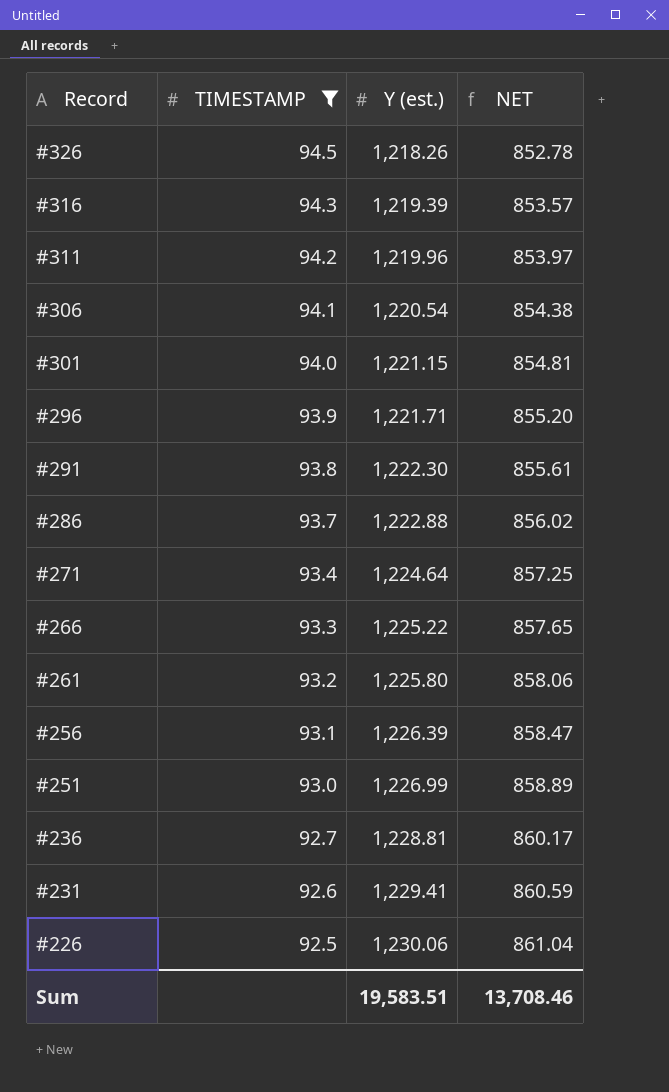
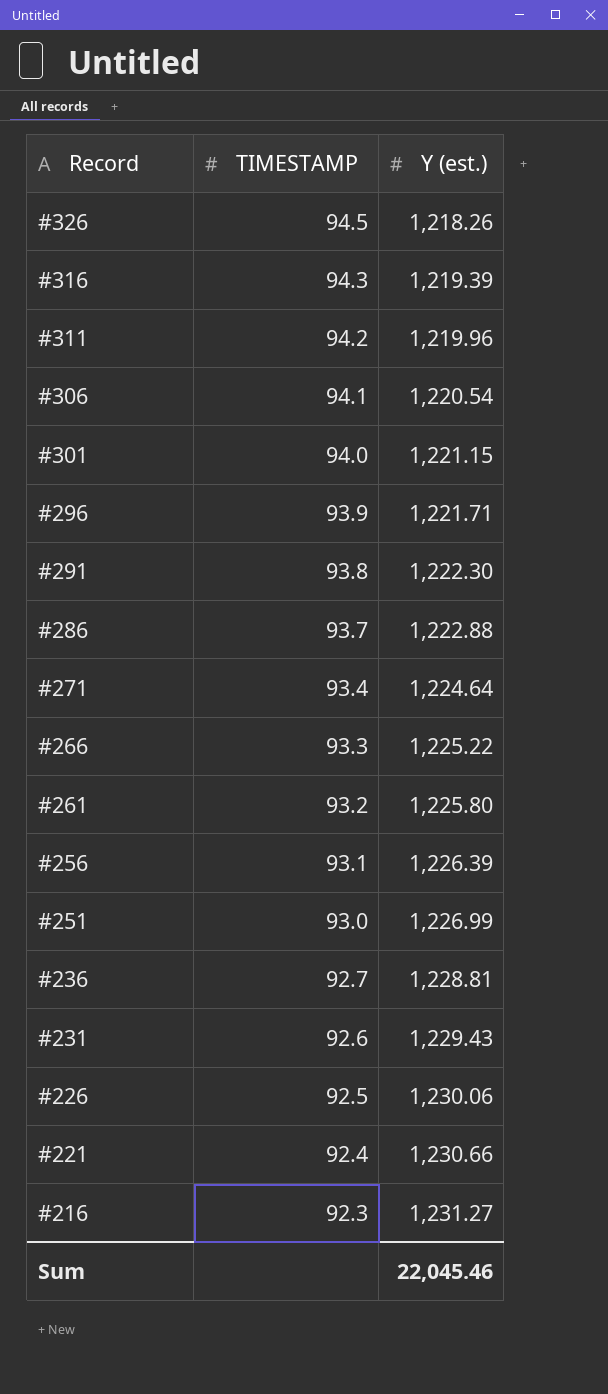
filter: TIMESTAMP >= 92.5 -> none
column NET | formula: [Y (est.)] * 0.7 -> none
#231 | Y (est.): 1,229.41 -> 1,229.43
Sum | Y (est.): 19,583.51 -> 22,045.46

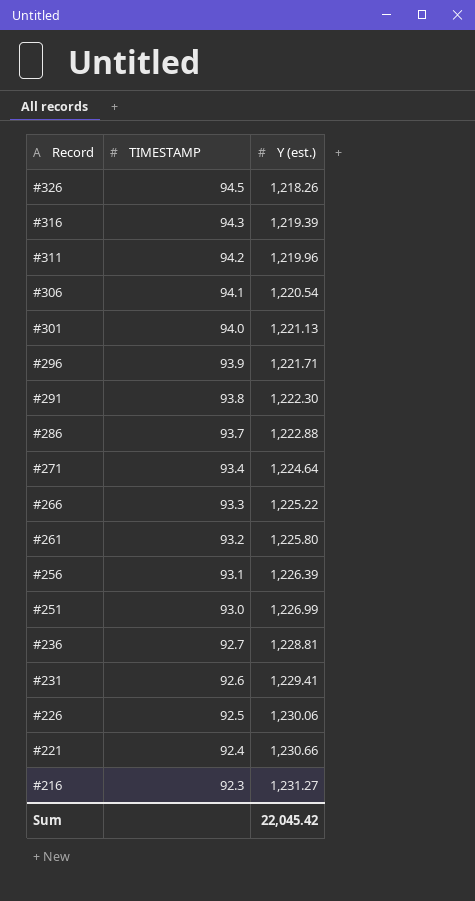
#301 | Y (est.): 1,221.15 -> 1,221.13
#231 | Y (est.): 1,229.43 -> 1,229.41
Sum | Y (est.): 22,045.46 -> 22,045.42

